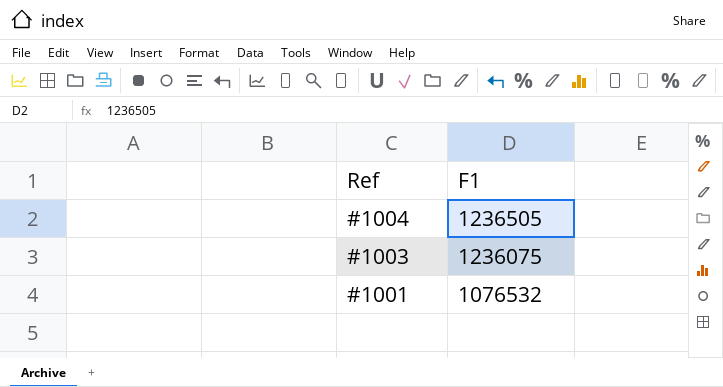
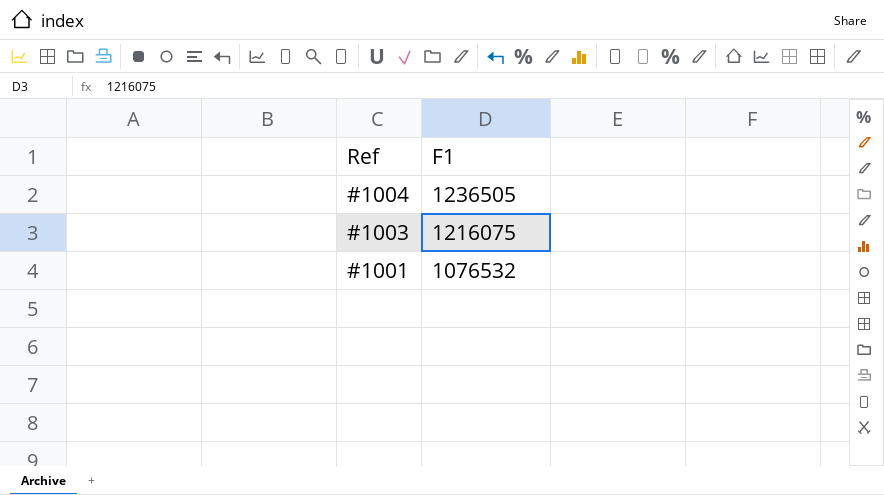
#1003 | F1: 1236075 -> 1216075

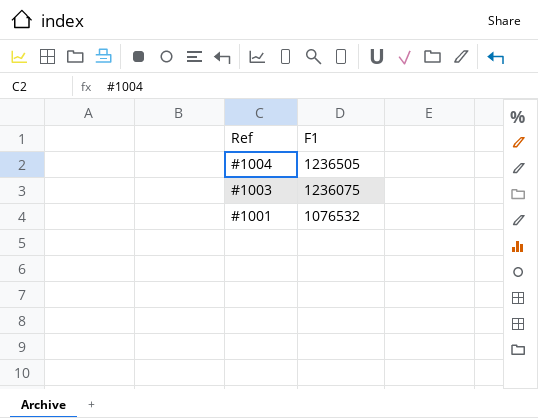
#1003 | F1: 1216075 -> 1236075

